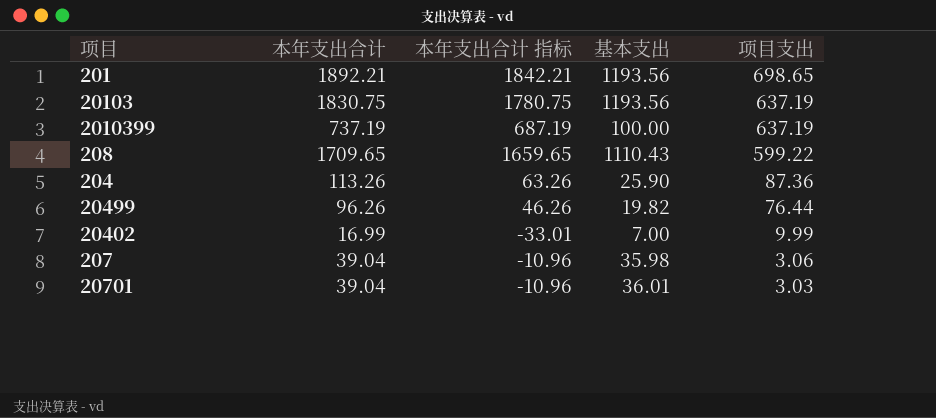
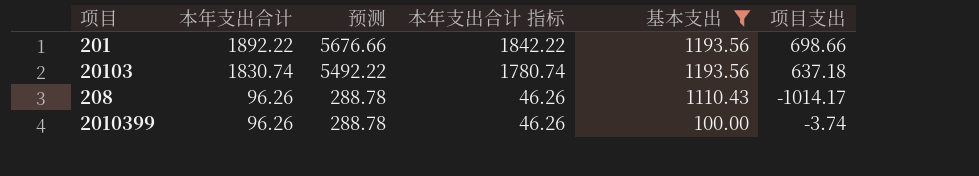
filter: none -> 基本支出 >= 100.00
row order: 项目支出 descending -> 本年支出合计 descending
column 预测 | formula: none -> [本年支出合计] * 3
201 | 本年支出合计: 1892.21 -> 1892.22
201 | 本年支出合计 指标: 1842.21 -> 1842.22
201 | 项目支出: 698.65 -> 698.66
20103 | 本年支出合计: 1830.75 -> 1830.74
20103 | 本年支出合计 指标: 1780.75 -> 1780.74
20103 | 项目支出: 637.19 -> 637.18
208 | 本年支出合计: 1709.65 -> 96.26
208 | 本年支出合计 指标: 1659.65 -> 46.26
208 | 项目支出: 599.22 -> -1014.17
2010399 | 本年支出合计: 737.19 -> 96.26
2010399 | 本年支出合计 指标: 687.19 -> 46.26
2010399 | 项目支出: 637.19 -> -3.74

